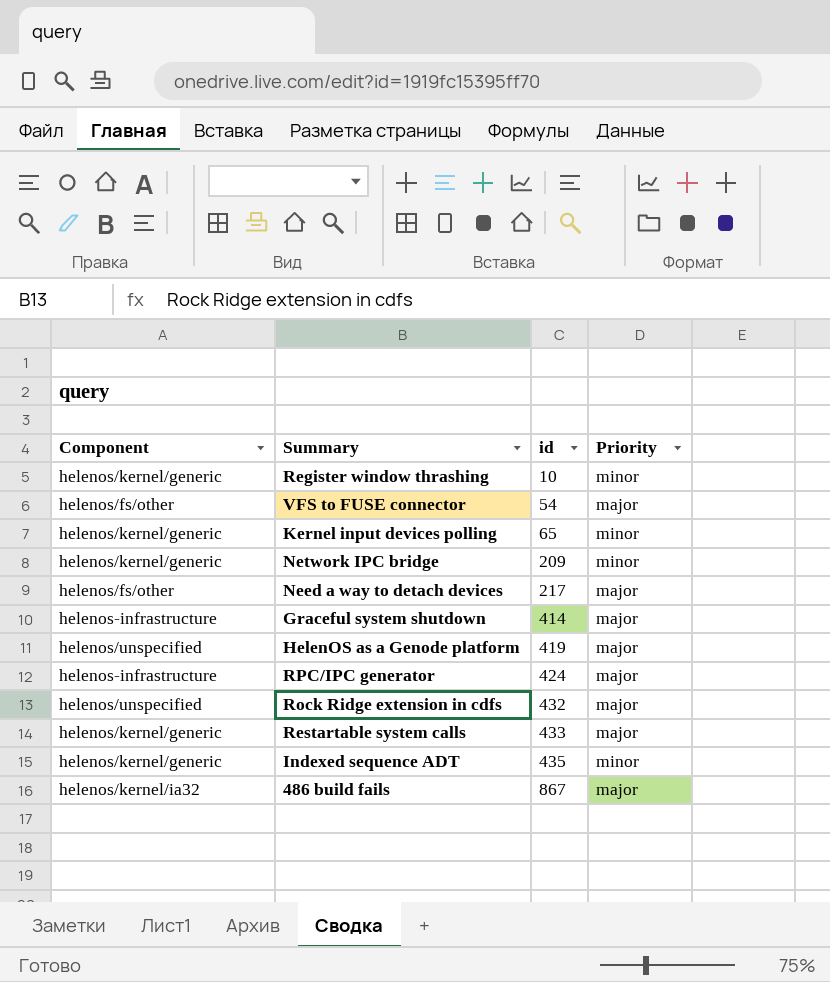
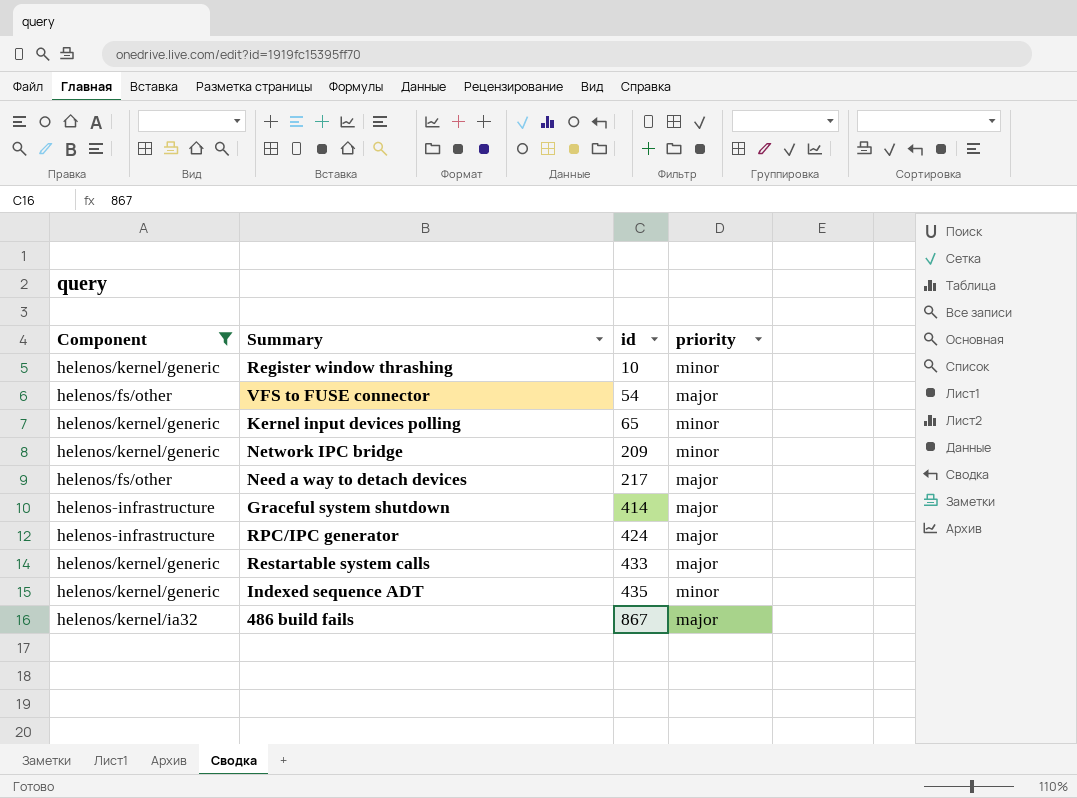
filter: none -> Component != helenos/unspecified
column name: Priority -> priority

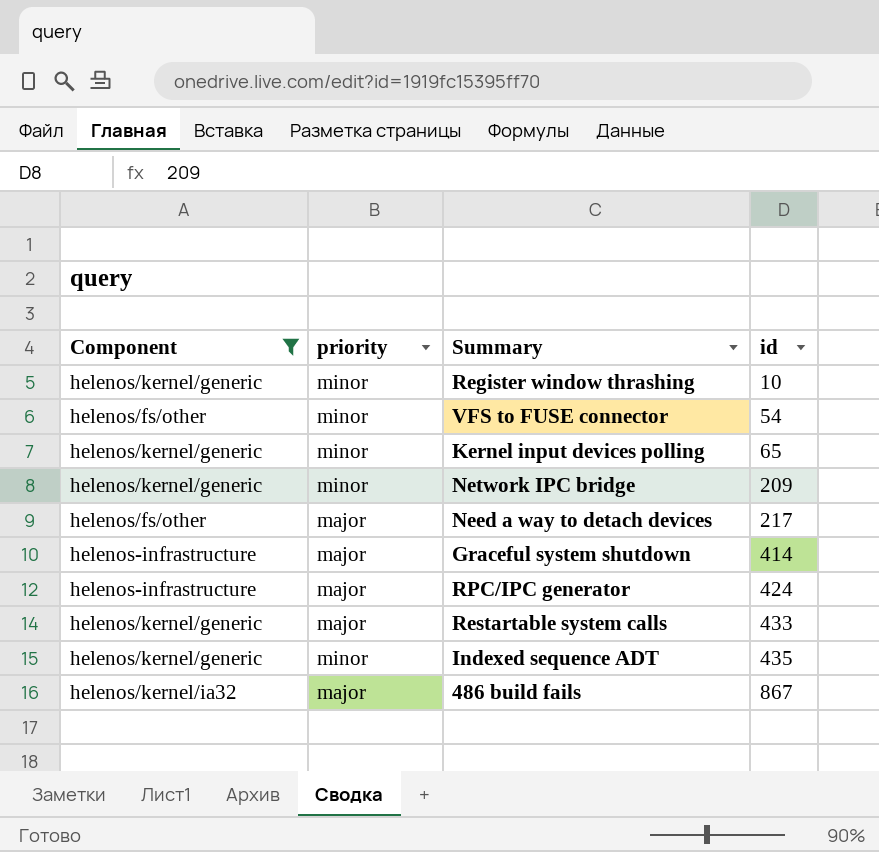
column priority | position: 4 -> 2
VFS to FUSE connector | priority: major -> minor

